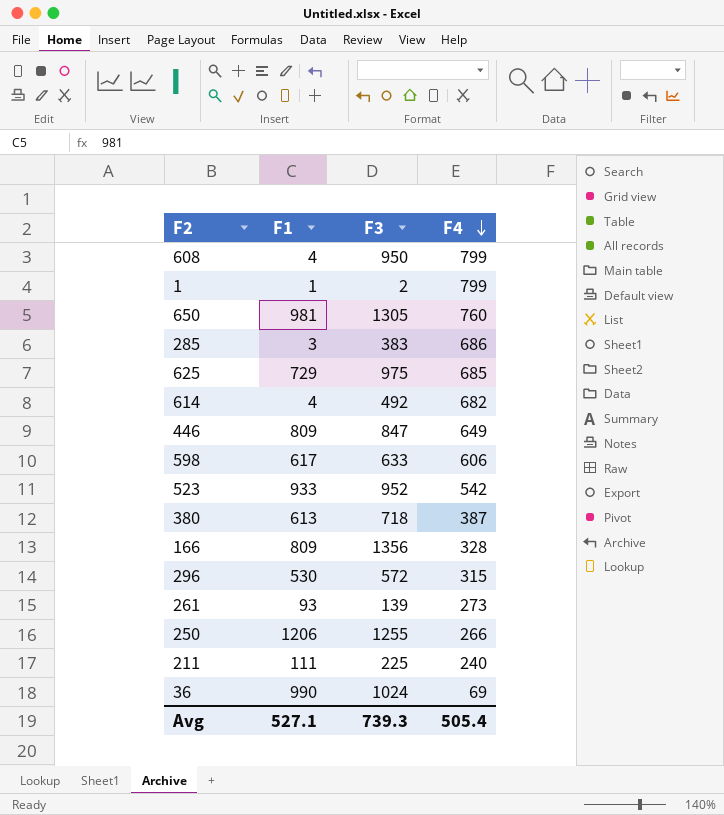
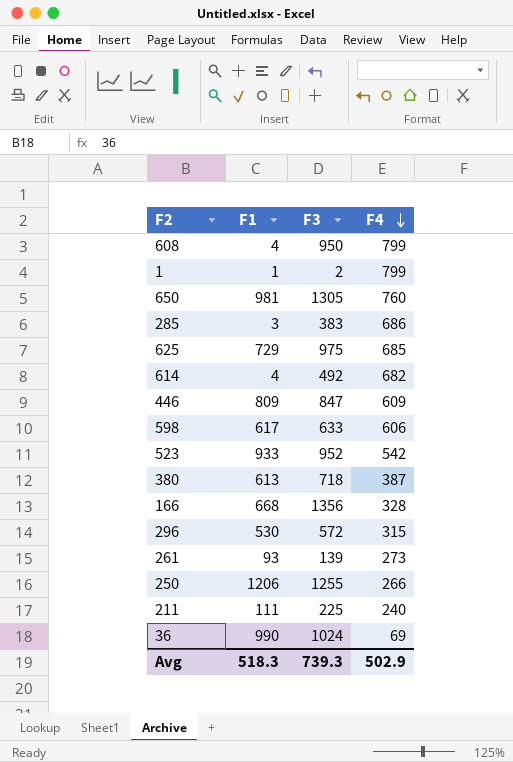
446 | F4: 649 -> 609
166 | F1: 809 -> 668
Avg | F1: 527.1 -> 518.3
Avg | F4: 505.4 -> 502.9

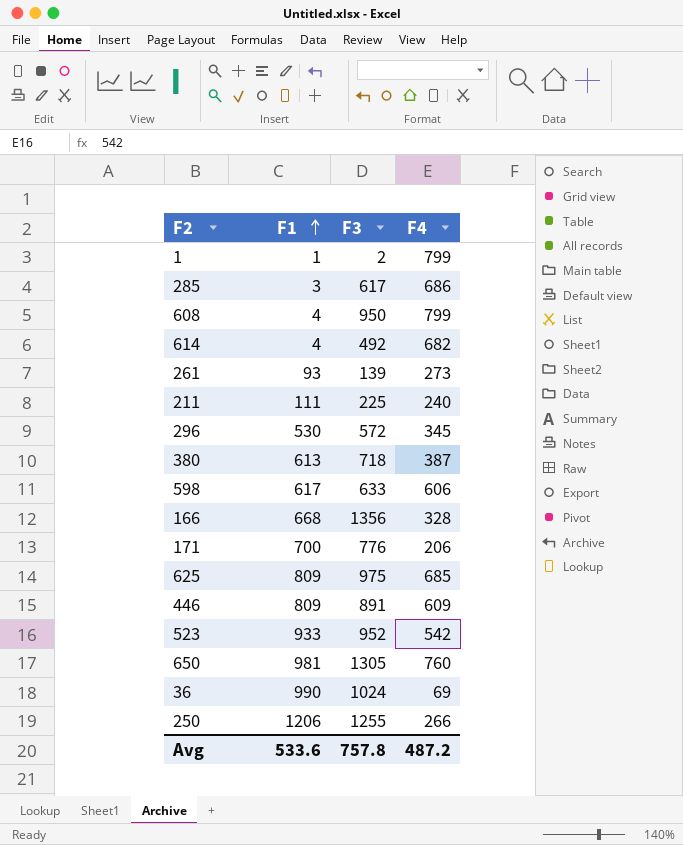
row order: F4 descending -> F1 ascending
285 | F3: 383 -> 617
296 | F4: 315 -> 345
row 171: none -> 700 | 776 | 206
625 | F1: 729 -> 809
446 | F3: 847 -> 891
Avg | F1: 518.3 -> 533.6
Avg | F3: 739.3 -> 757.8
Avg | F4: 502.9 -> 487.2

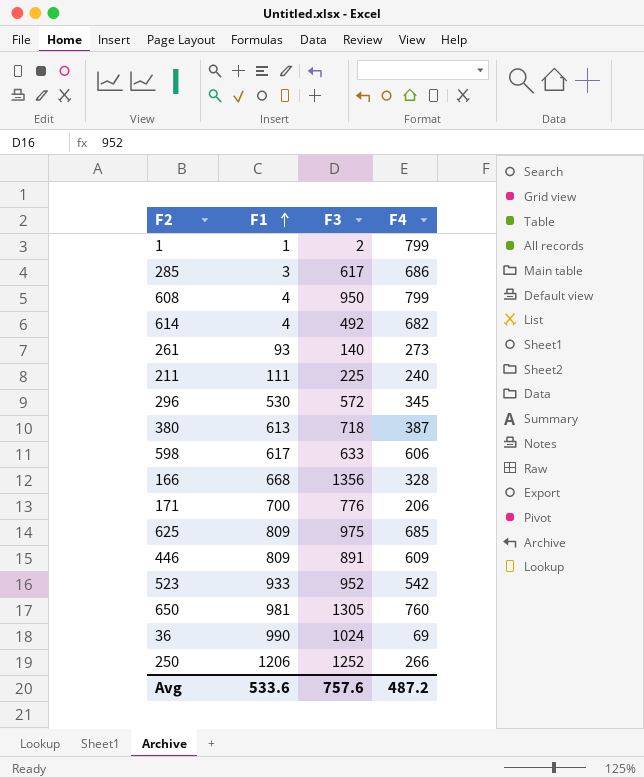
261 | F3: 139 -> 140
250 | F3: 1255 -> 1252
Avg | F3: 757.8 -> 757.6

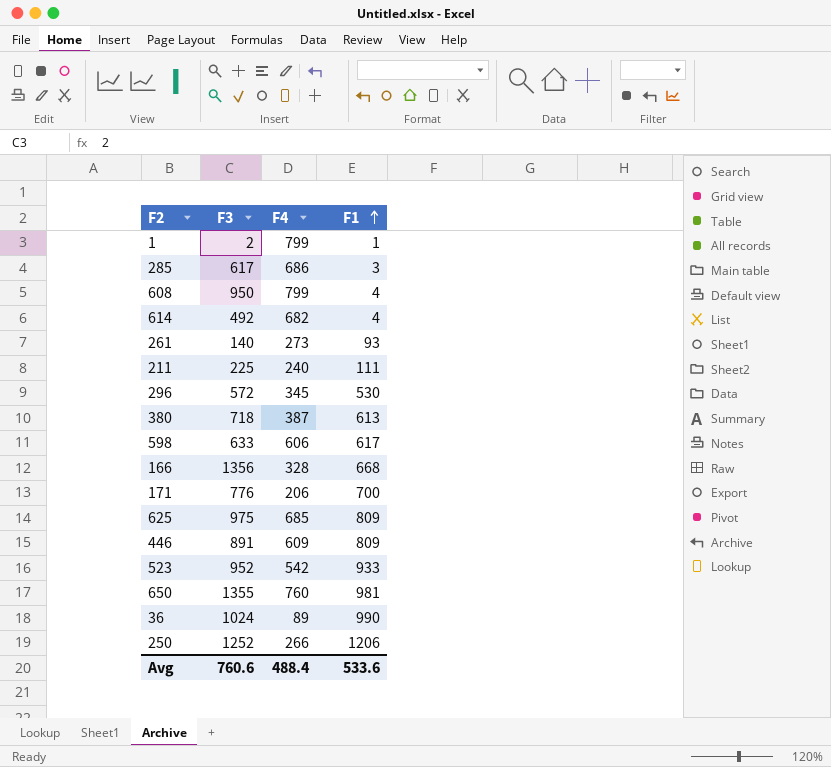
column F1 | position: 2 -> 4
650 | F3: 1305 -> 1355
36 | F4: 69 -> 89
Avg | F3: 757.6 -> 760.6
Avg | F4: 487.2 -> 488.4

